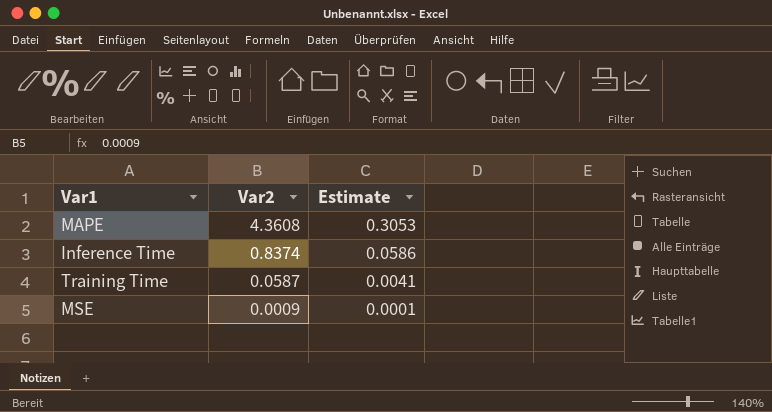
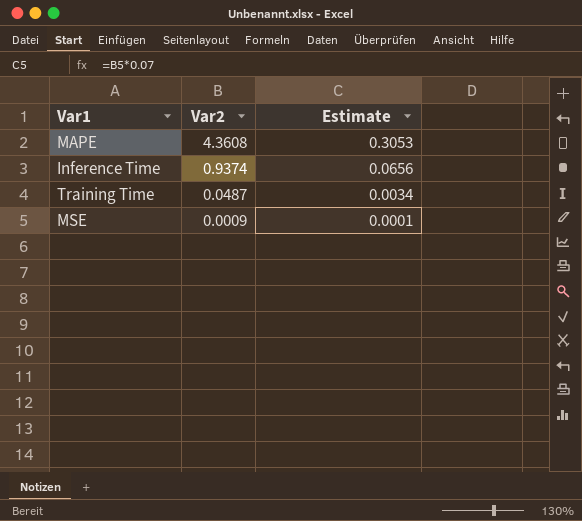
Inference Time | Var2: 0.8374 -> 0.9374
Inference Time | Estimate: 0.0586 -> 0.0656
Training Time | Var2: 0.0587 -> 0.0487
Training Time | Estimate: 0.0041 -> 0.0034

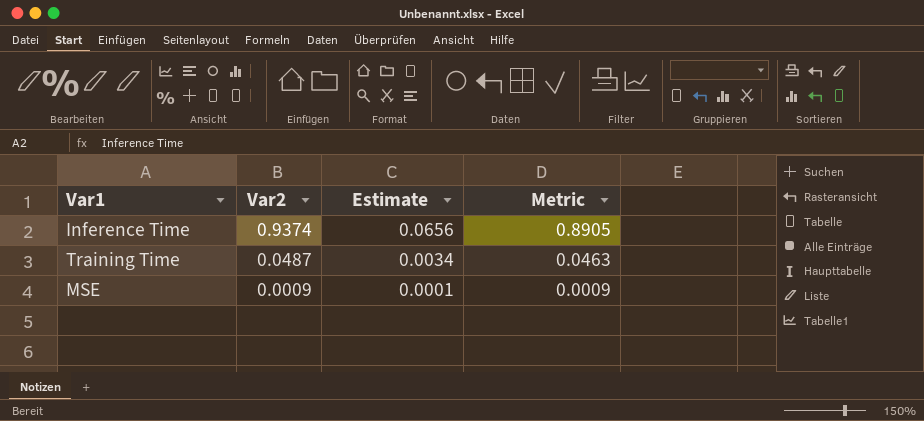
column Metric | formula: none -> [Var2] * 0.95
row MAPE: 4.3608 | 0.3053 -> none

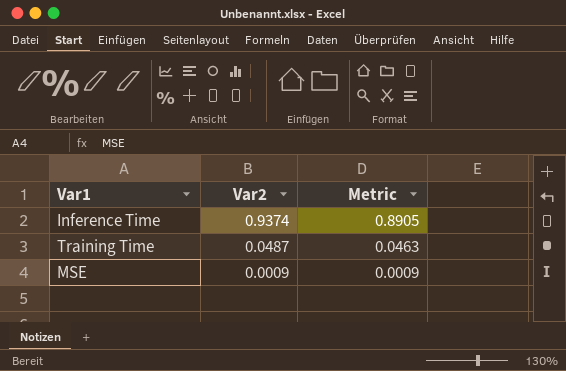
column Estimate | formula: [Var2] * 0.07 -> none

